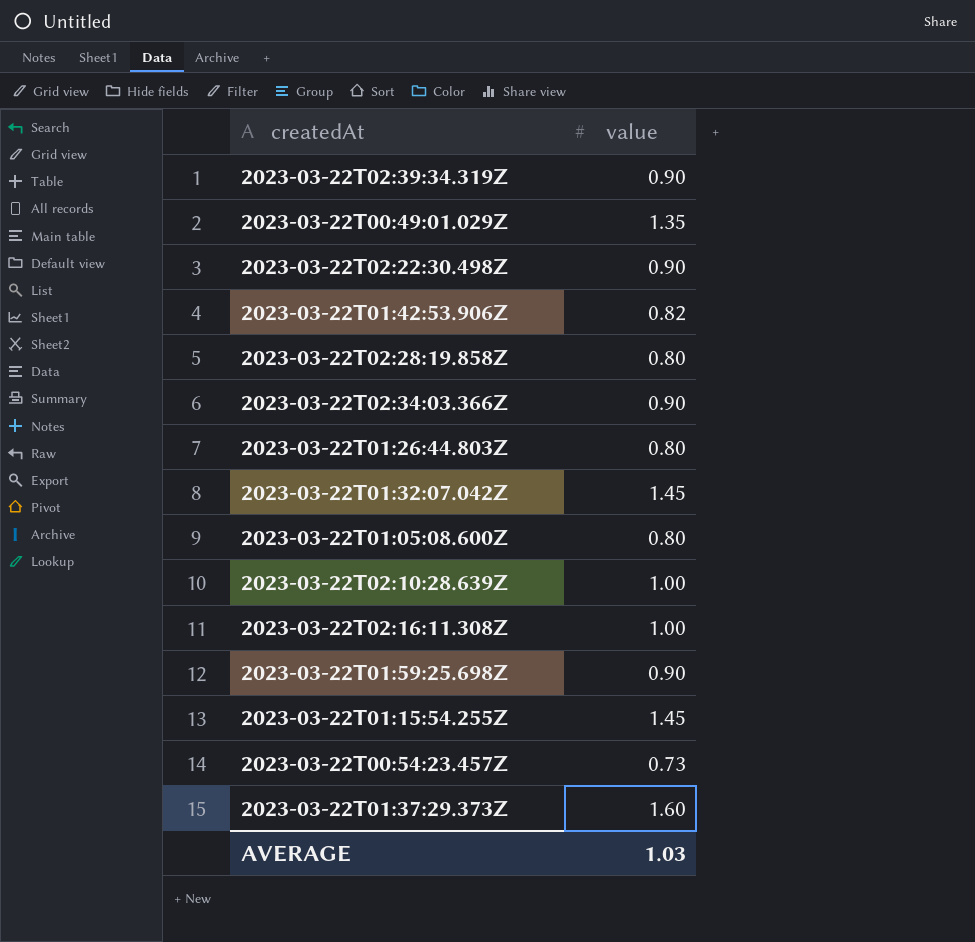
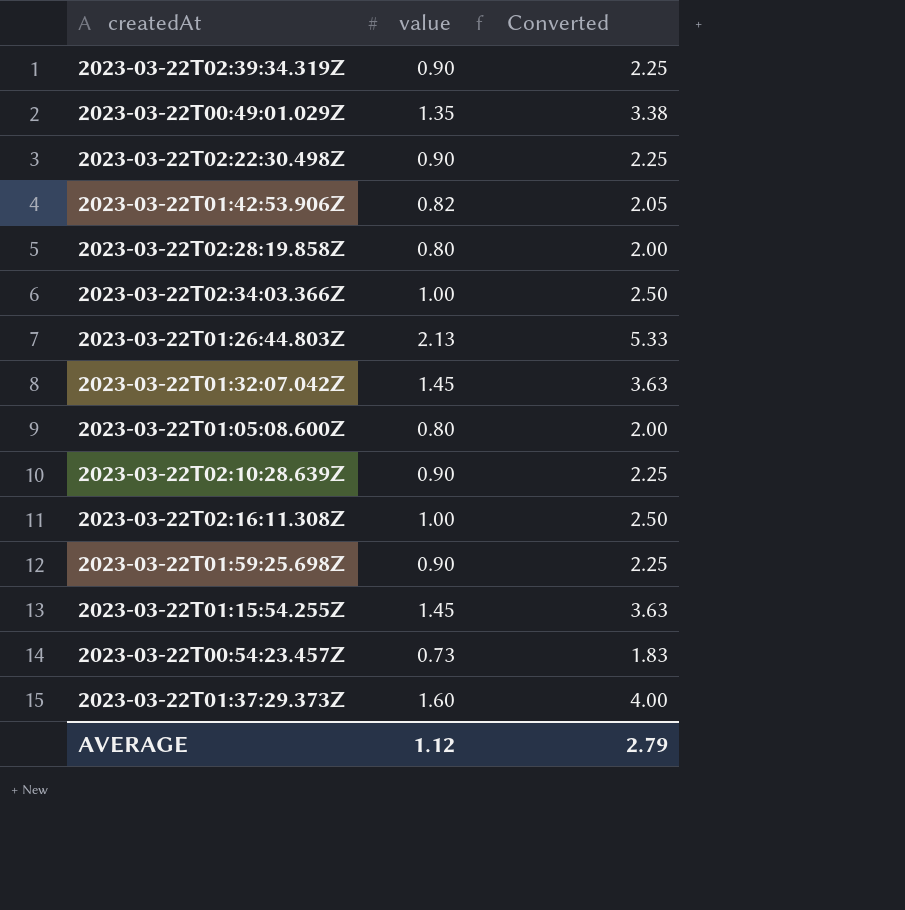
column Converted | formula: none -> [value] * 2.5
2023-03-22T02:34:03.366Z | value: 0.90 -> 1.00
2023-03-22T01:26:44.803Z | value: 0.80 -> 2.13
2023-03-22T02:10:28.639Z | value: 1.00 -> 0.90
AVERAGE | value: 1.03 -> 1.12

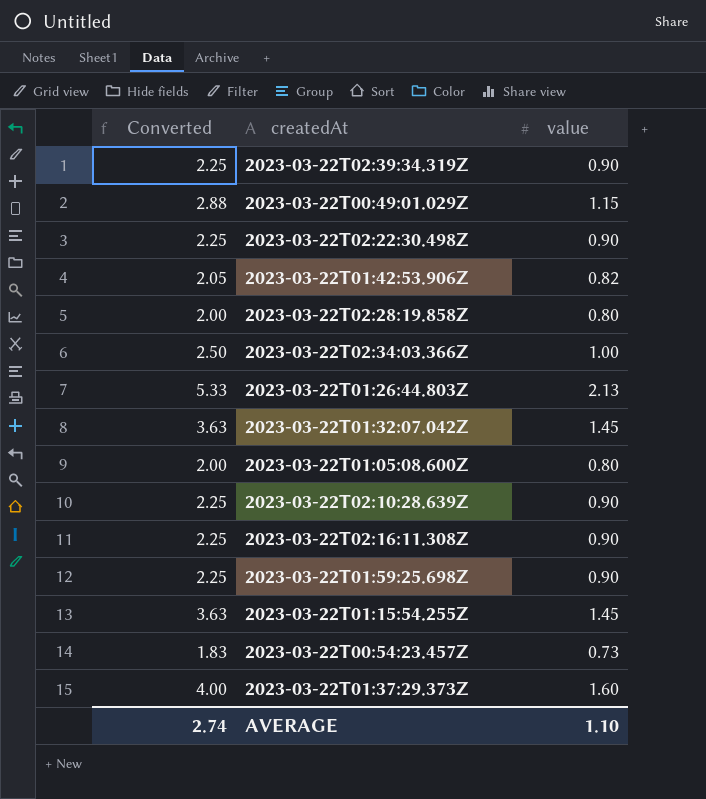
column Converted | position: 3 -> 1
2023-03-22T00:49:01.029Z | Converted: 3.38 -> 2.88
2023-03-22T00:49:01.029Z | value: 1.35 -> 1.15
2023-03-22T02:16:11.308Z | Converted: 2.50 -> 2.25
2023-03-22T02:16:11.308Z | value: 1.00 -> 0.90
AVERAGE | Converted: 2.79 -> 2.74
AVERAGE | value: 1.12 -> 1.10

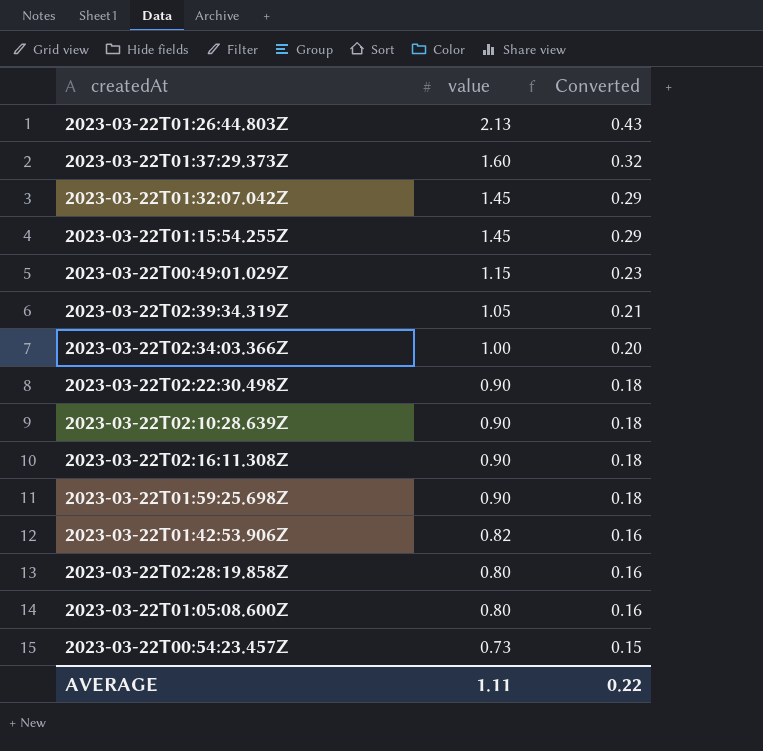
row order: none -> value descending
column Converted | formula: [value] * 2.5 -> [value] * 0.2
column Converted | position: 1 -> 3
2023-03-22T02:39:34.319Z | value: 0.90 -> 1.05
AVERAGE | value: 1.10 -> 1.11
AVERAGE | Converted: 2.74 -> 0.22

